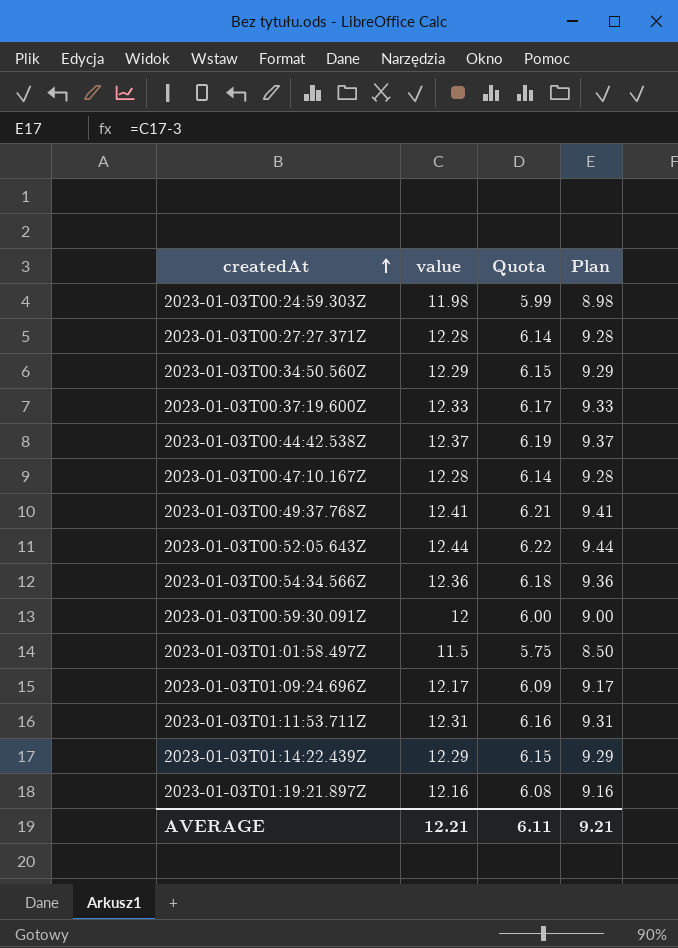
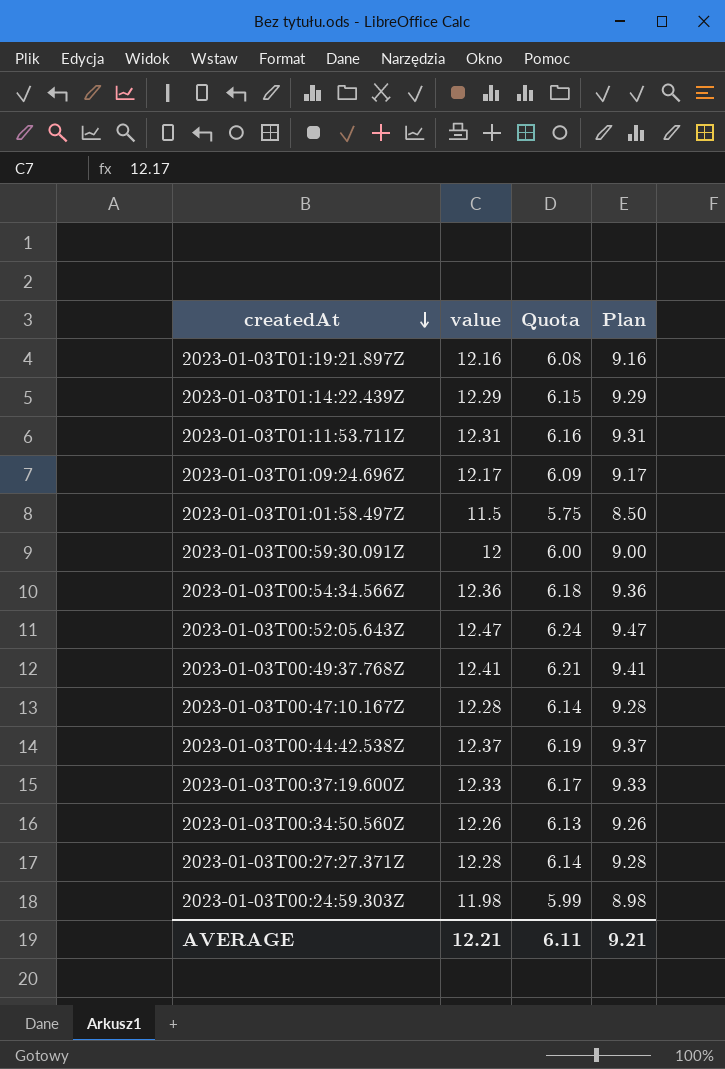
row order: createdAt ascending -> createdAt descending
2023-01-03T00:52:05.643Z | value: 12.44 -> 12.47
2023-01-03T00:52:05.643Z | Quota: 6.22 -> 6.24
2023-01-03T00:52:05.643Z | Plan: 9.44 -> 9.47
2023-01-03T00:34:50.560Z | value: 12.29 -> 12.26
2023-01-03T00:34:50.560Z | Quota: 6.15 -> 6.13
2023-01-03T00:34:50.560Z | Plan: 9.29 -> 9.26

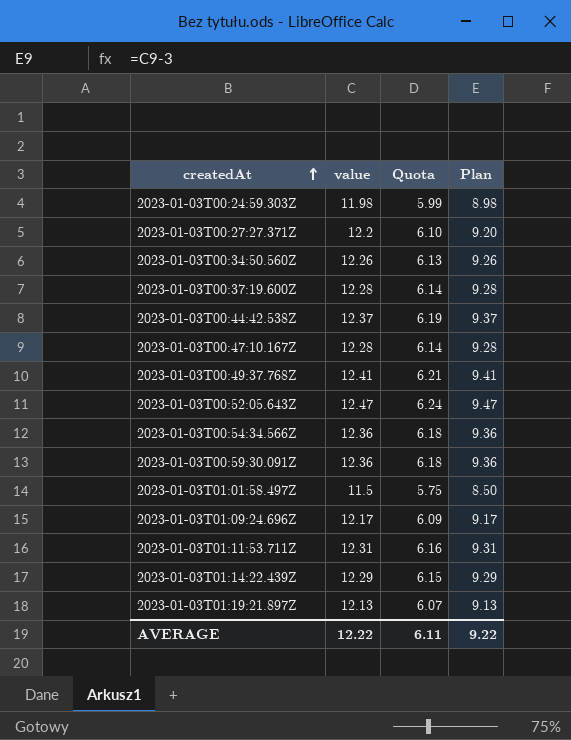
row order: createdAt descending -> createdAt ascending
2023-01-03T00:27:27.371Z | value: 12.28 -> 12.2
2023-01-03T00:27:27.371Z | Quota: 6.14 -> 6.10
2023-01-03T00:27:27.371Z | Plan: 9.28 -> 9.20
2023-01-03T00:37:19.600Z | value: 12.33 -> 12.28
2023-01-03T00:37:19.600Z | Quota: 6.17 -> 6.14
2023-01-03T00:37:19.600Z | Plan: 9.33 -> 9.28
2023-01-03T00:59:30.091Z | value: 12 -> 12.36
2023-01-03T00:59:30.091Z | Quota: 6.00 -> 6.18
2023-01-03T00:59:30.091Z | Plan: 9.00 -> 9.36
2023-01-03T01:19:21.897Z | value: 12.16 -> 12.13
2023-01-03T01:19:21.897Z | Quota: 6.08 -> 6.07
2023-01-03T01:19:21.897Z | Plan: 9.16 -> 9.13
AVERAGE | value: 12.21 -> 12.22
AVERAGE | Plan: 9.21 -> 9.22

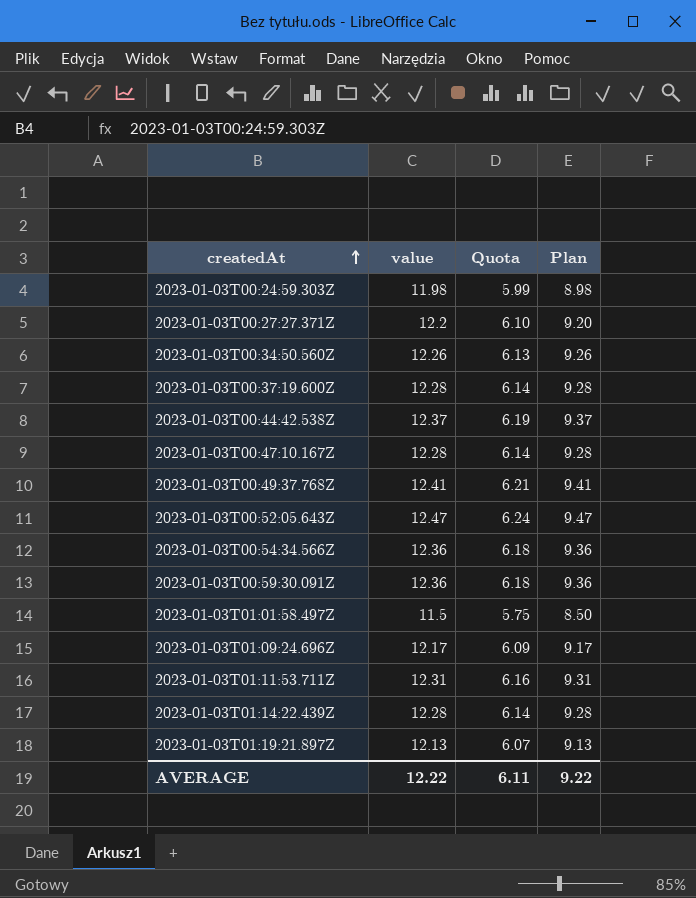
2023-01-03T01:14:22.439Z | value: 12.29 -> 12.28
2023-01-03T01:14:22.439Z | Quota: 6.15 -> 6.14
2023-01-03T01:14:22.439Z | Plan: 9.29 -> 9.28

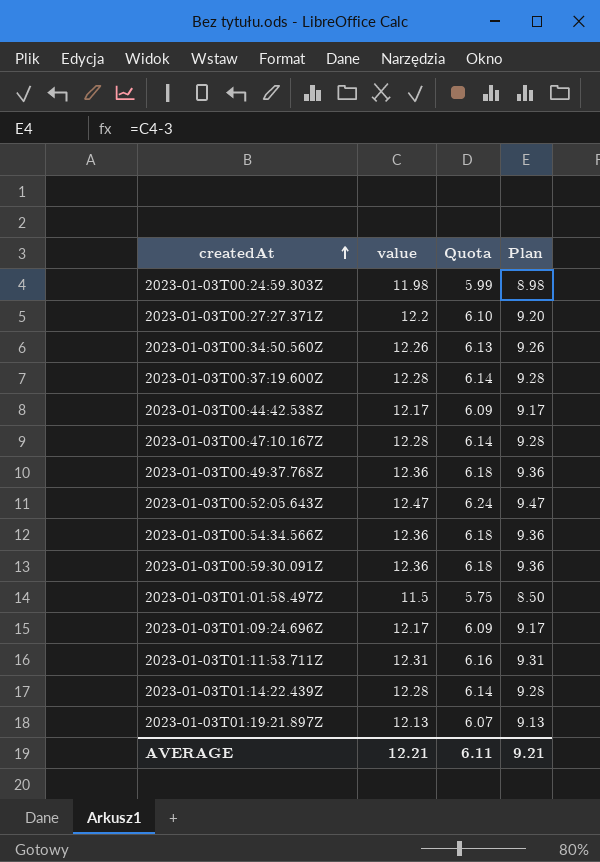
2023-01-03T00:44:42.538Z | value: 12.37 -> 12.17
2023-01-03T00:44:42.538Z | Quota: 6.19 -> 6.09
2023-01-03T00:44:42.538Z | Plan: 9.37 -> 9.17
2023-01-03T00:49:37.768Z | value: 12.41 -> 12.36
2023-01-03T00:49:37.768Z | Quota: 6.21 -> 6.18
2023-01-03T00:49:37.768Z | Plan: 9.41 -> 9.36
AVERAGE | value: 12.22 -> 12.21
AVERAGE | Plan: 9.22 -> 9.21

